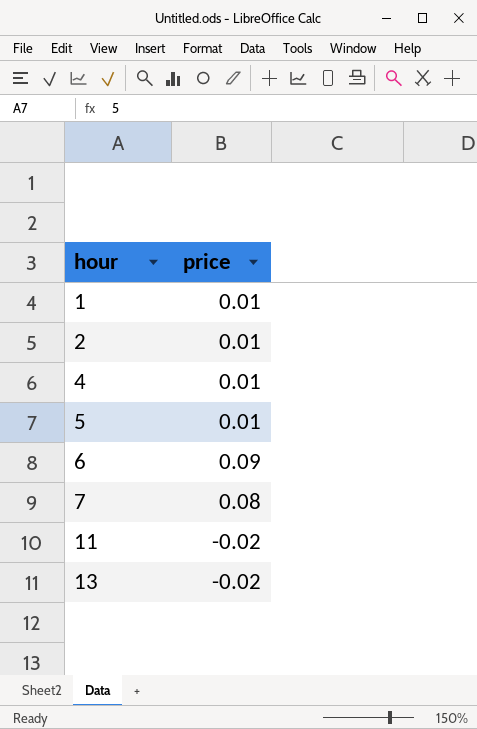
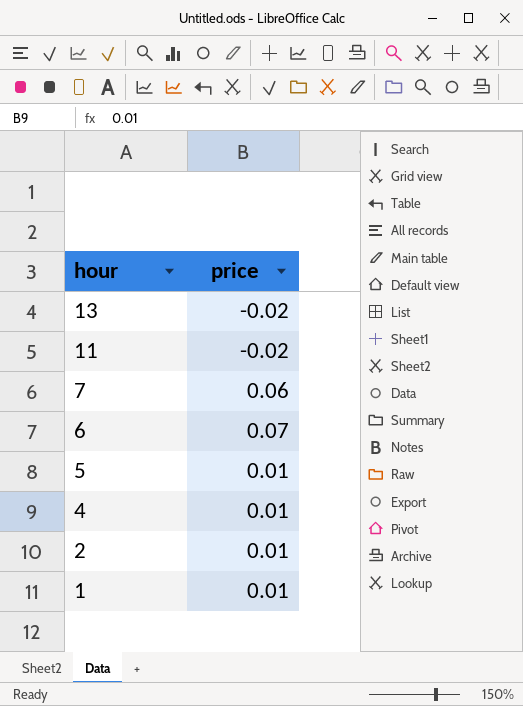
row order: hour ascending -> hour descending
7 | price: 0.08 -> 0.06
6 | price: 0.09 -> 0.07

